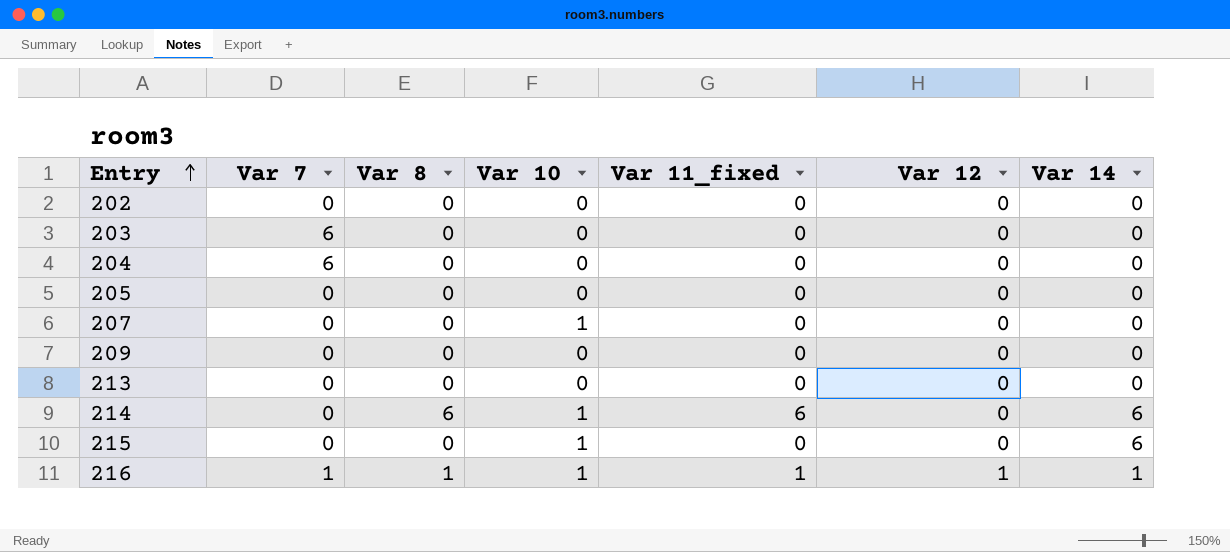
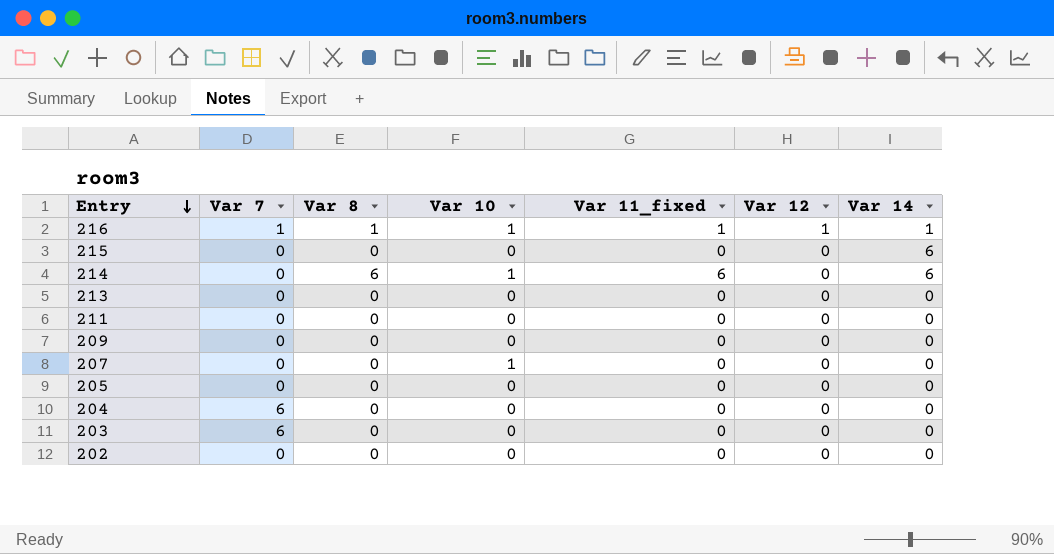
row order: Entry ascending -> Entry descending
215 | Var 10: 1 -> 0
row 211: none -> 0 | 0 | 0 | 0 | 0 | 0

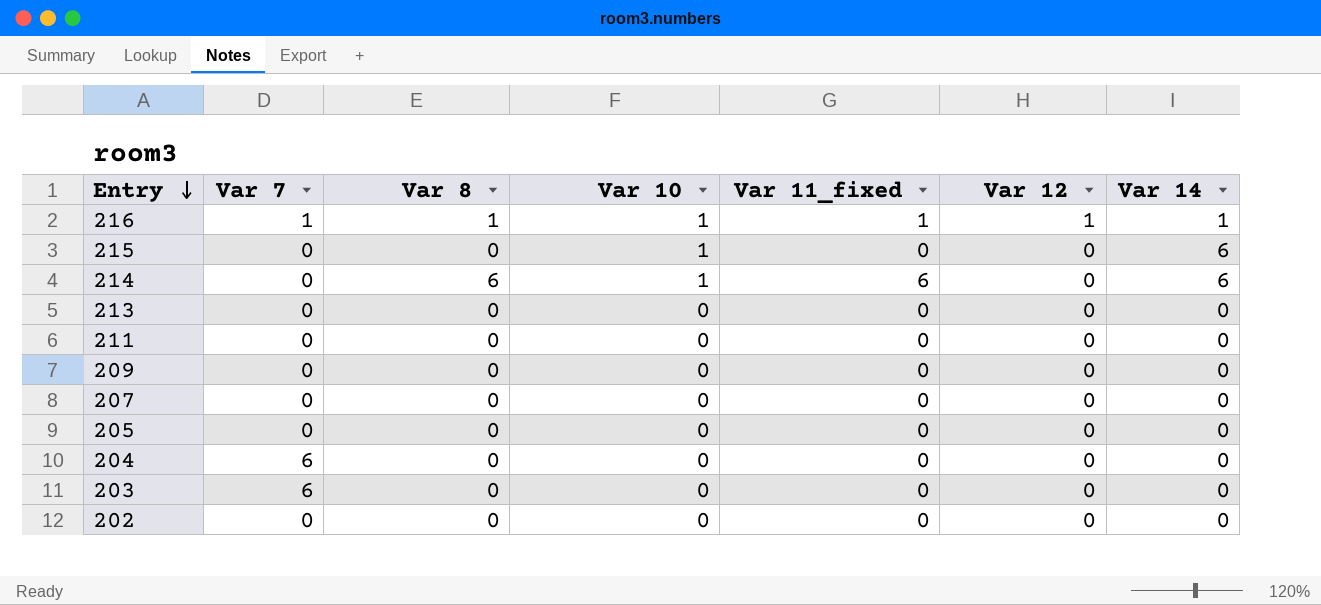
215 | Var 10: 0 -> 1
207 | Var 10: 1 -> 0

